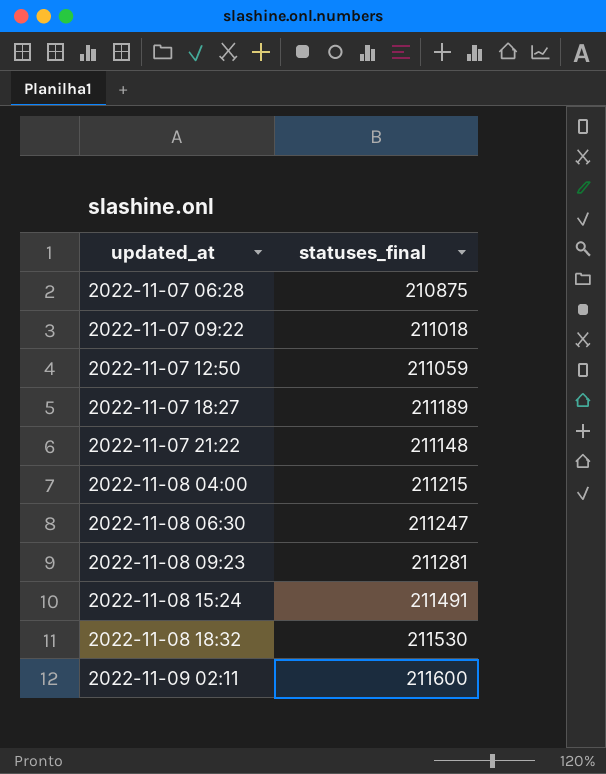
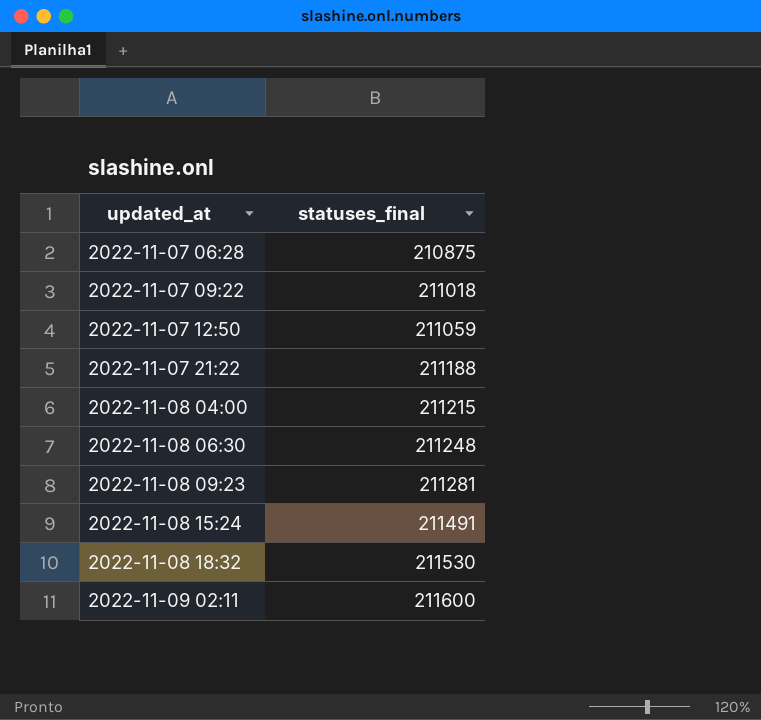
row 2022-11-07 18:27: 211189 -> none
2022-11-07 21:22 | statuses_final: 211148 -> 211188
2022-11-08 06:30 | statuses_final: 211247 -> 211248

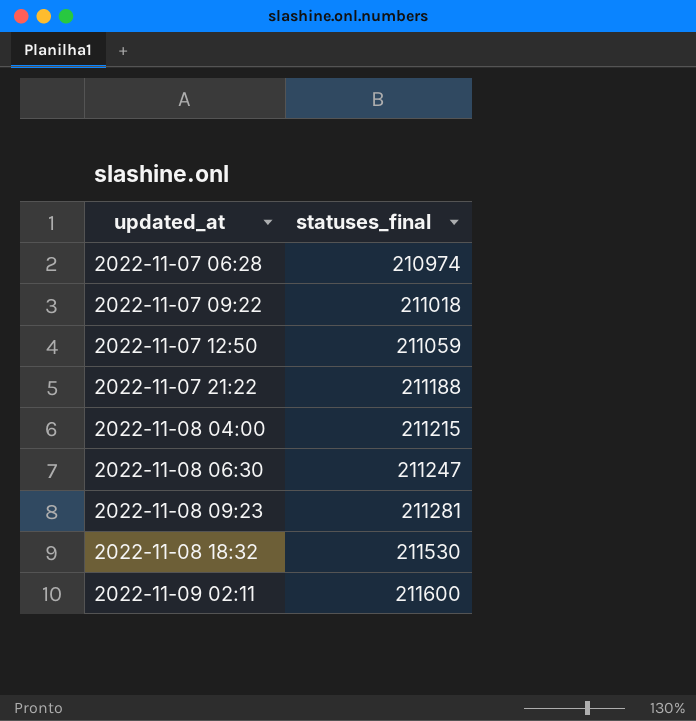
row 2022-11-08 15:24: 211491 -> none
2022-11-07 06:28 | statuses_final: 210875 -> 210974
2022-11-08 06:30 | statuses_final: 211248 -> 211247

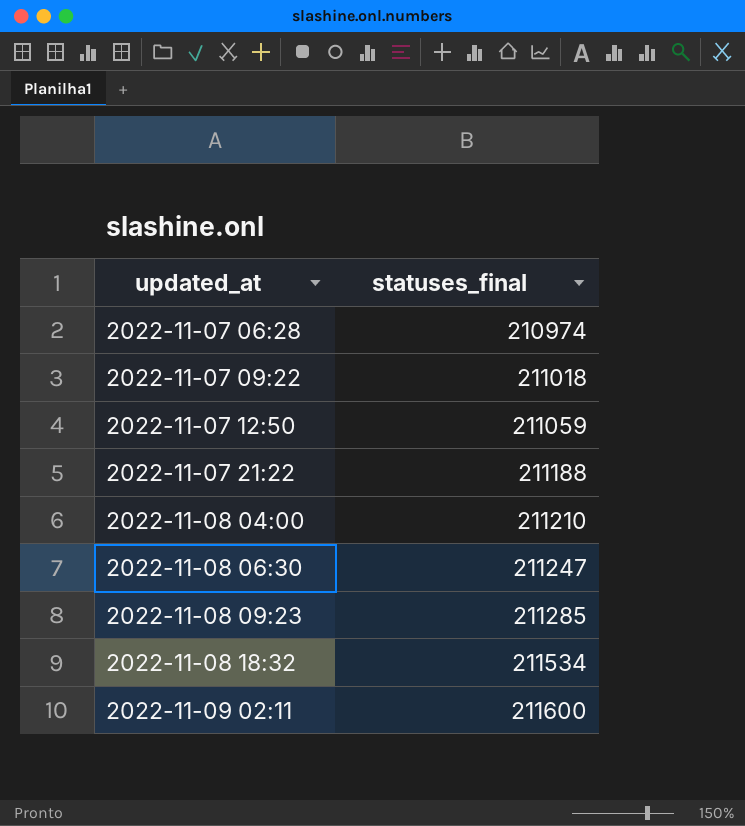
2022-11-08 04:00 | statuses_final: 211215 -> 211210
2022-11-08 09:23 | statuses_final: 211281 -> 211285
2022-11-08 18:32 | statuses_final: 211530 -> 211534

